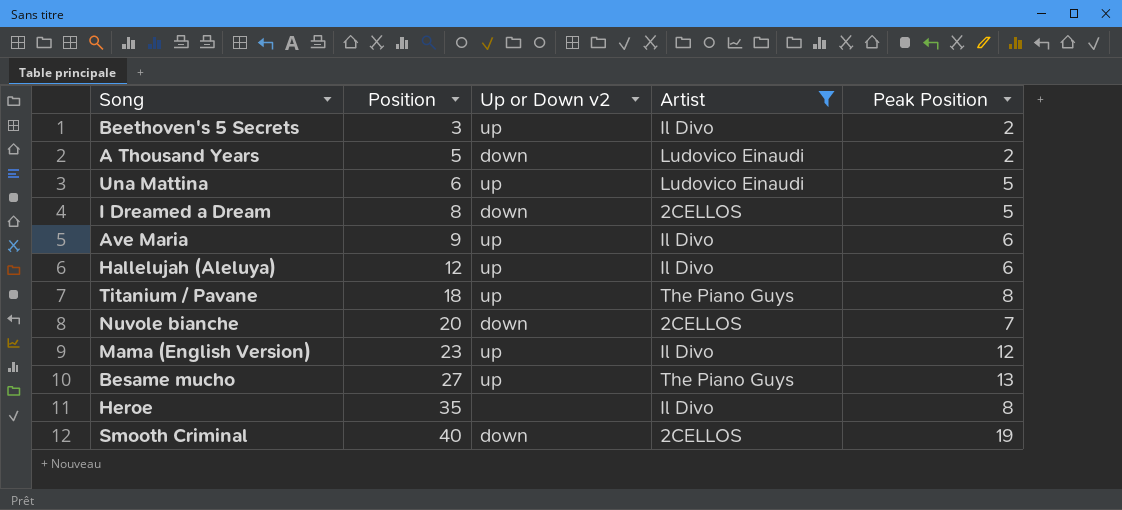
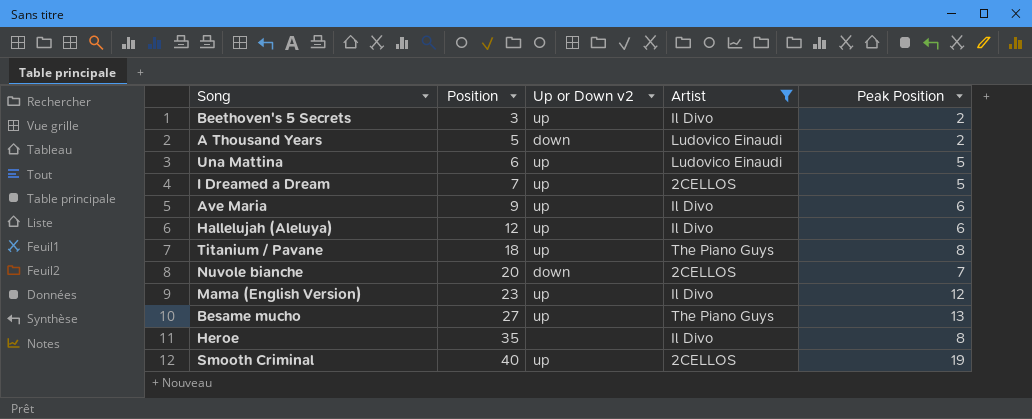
I Dreamed a Dream | Position: 8 -> 7
I Dreamed a Dream | Up or Down v2: down -> up
Smooth Criminal | Up or Down v2: down -> up

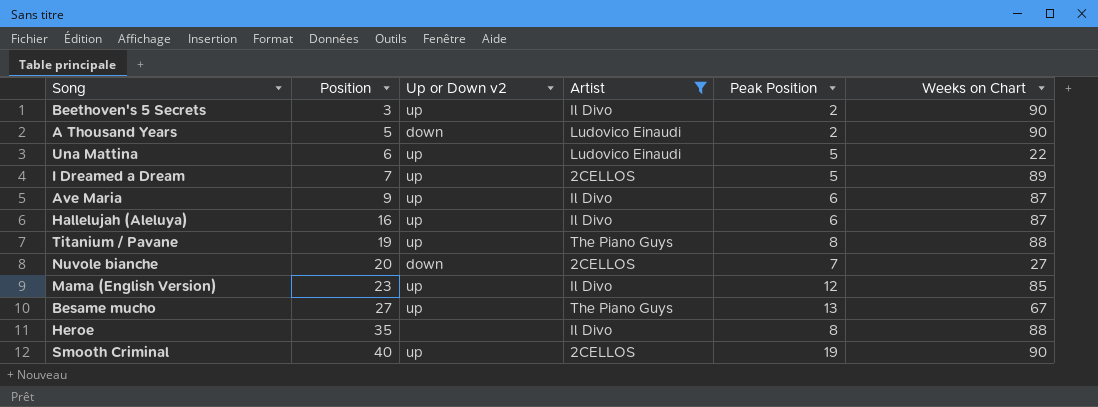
column Weeks on Chart | position: none -> 6
Hallelujah (Aleluya) | Position: 12 -> 16
Titanium / Pavane | Position: 18 -> 19

